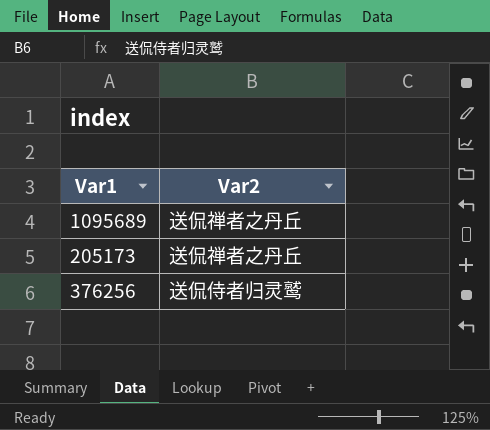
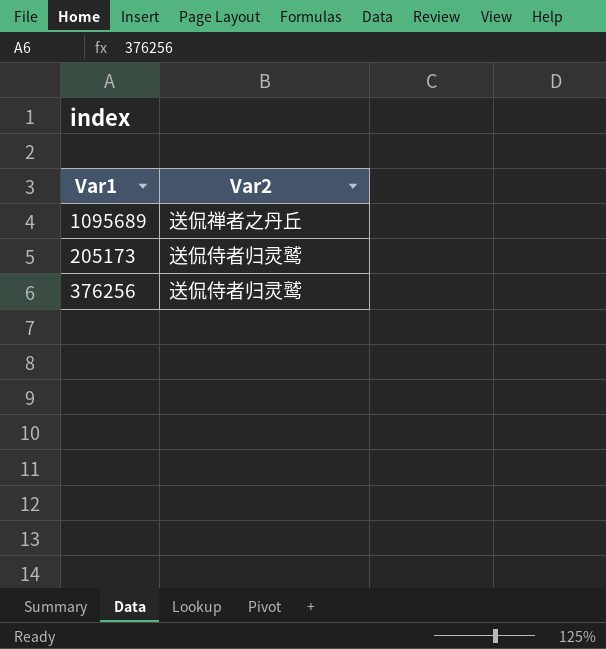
205173 | Var2: 送侃禅者之丹丘 -> 送侃侍者归灵鹫

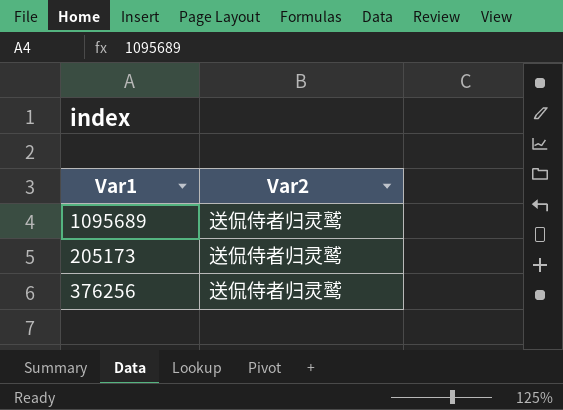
1095689 | Var2: 送侃禅者之丹丘 -> 送侃侍者归灵鹫

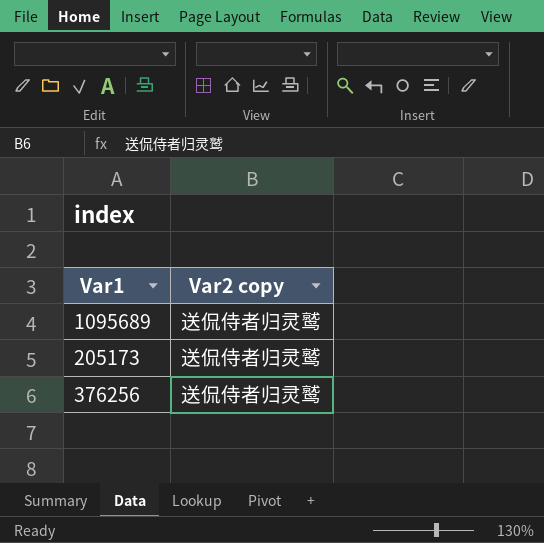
column name: Var2 -> Var2 copy

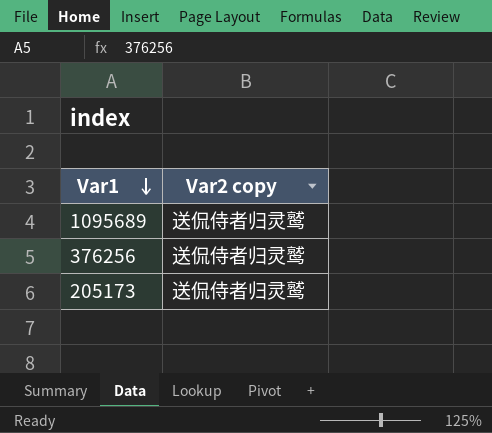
row order: none -> Var1 descending

